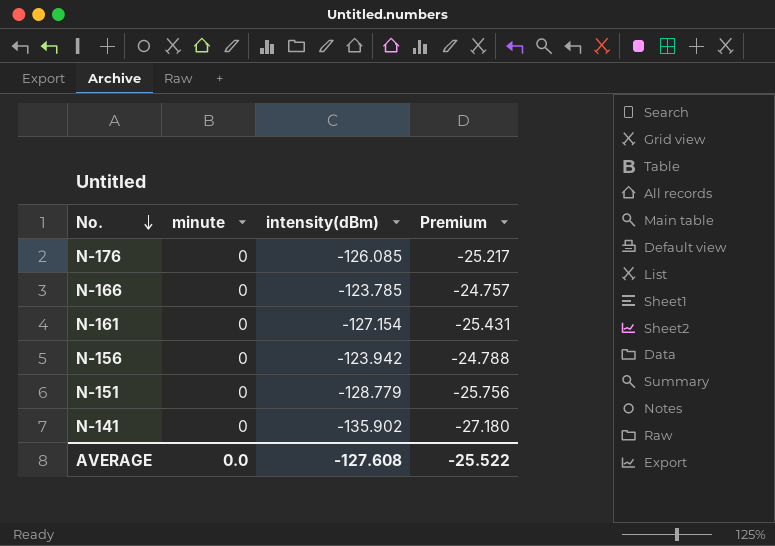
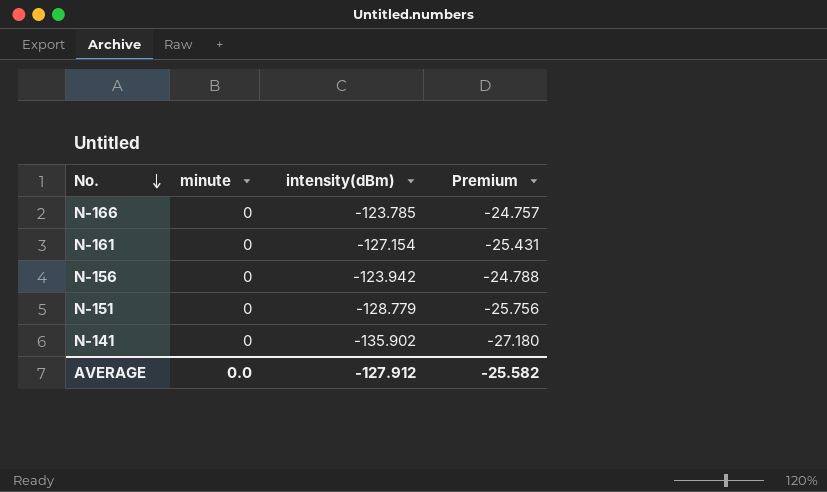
row N-176: 0 | -126.085 | -25.217 -> none
AVERAGE | intensity(dBm): -127.608 -> -127.912
AVERAGE | Premium: -25.522 -> -25.582

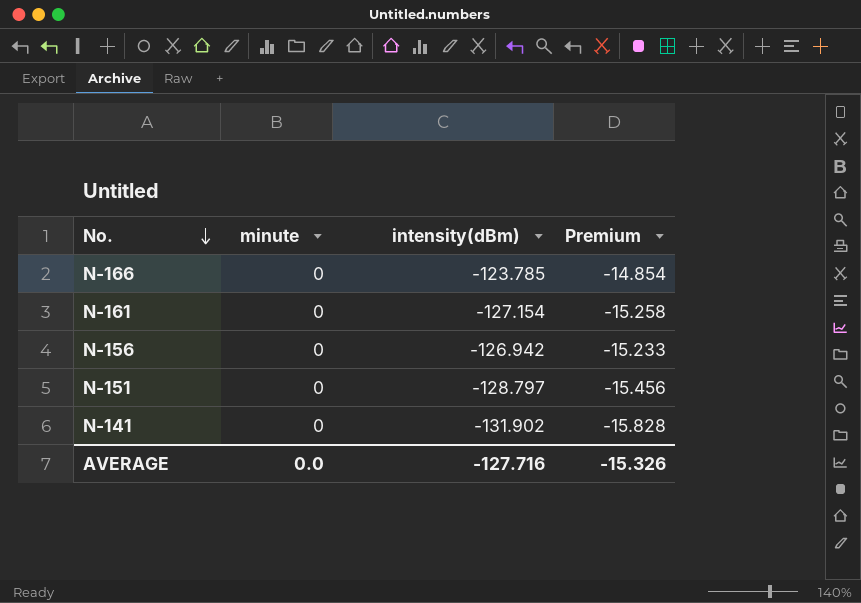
column Premium | formula: [intensity(dBm)] * 0.2 -> [intensity(dBm)] * 0.12
N-156 | intensity(dBm): -123.942 -> -126.942
N-151 | intensity(dBm): -128.779 -> -128.797
N-141 | intensity(dBm): -135.902 -> -131.902
AVERAGE | intensity(dBm): -127.912 -> -127.716
AVERAGE | Premium: -25.582 -> -15.326

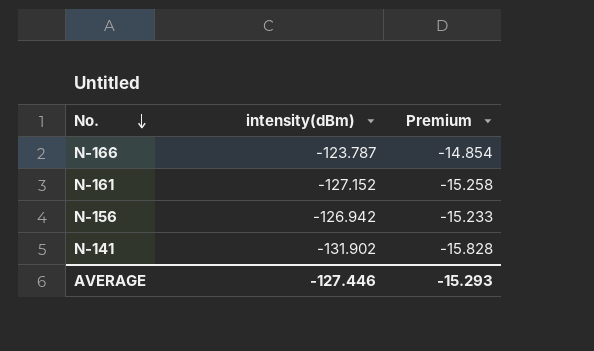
column minute | position: 2 -> none
row N-151: 0 | -128.797 | -15.456 -> none
N-166 | intensity(dBm): -123.785 -> -123.787
N-161 | intensity(dBm): -127.154 -> -127.152
AVERAGE | intensity(dBm): -127.716 -> -127.446
AVERAGE | Premium: -15.326 -> -15.293

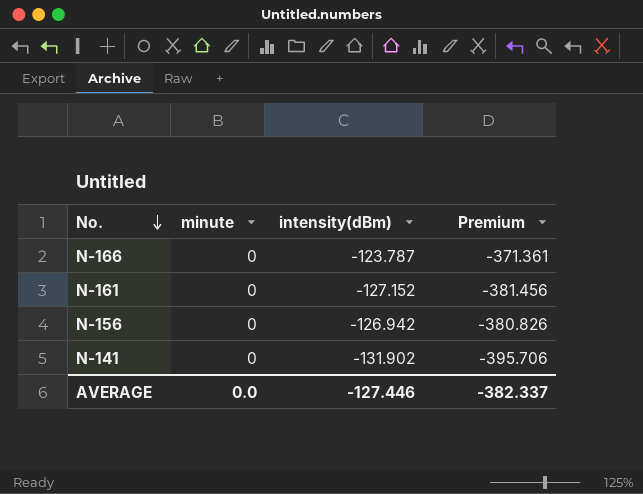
column minute | position: none -> 2
column Premium | formula: [intensity(dBm)] * 0.12 -> [intensity(dBm)] * 3
AVERAGE | Premium: -15.293 -> -382.337

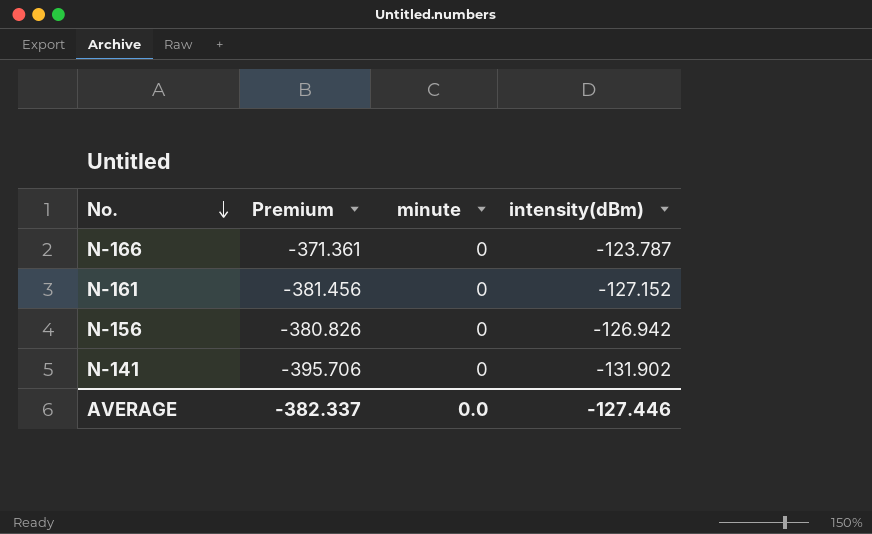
column Premium | position: 4 -> 2

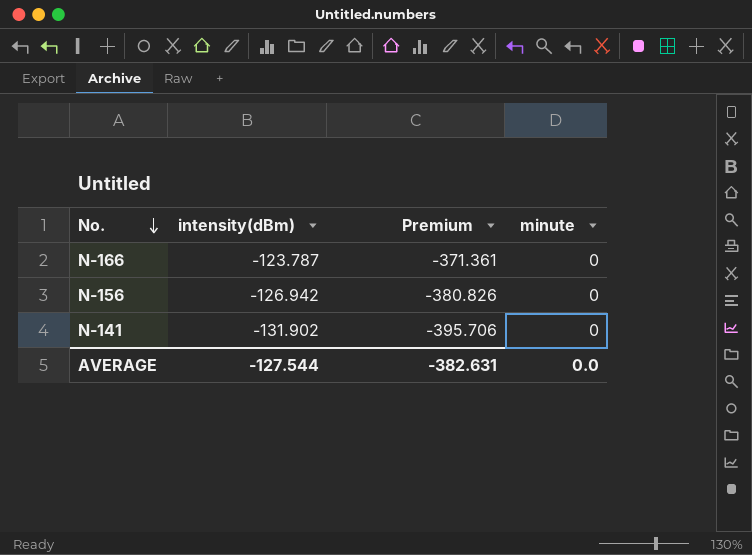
column intensity(dBm) | position: 4 -> 2
row N-161: -381.456 | 0 | -127.152 -> none
AVERAGE | intensity(dBm): -127.446 -> -127.544
AVERAGE | Premium: -382.337 -> -382.631

